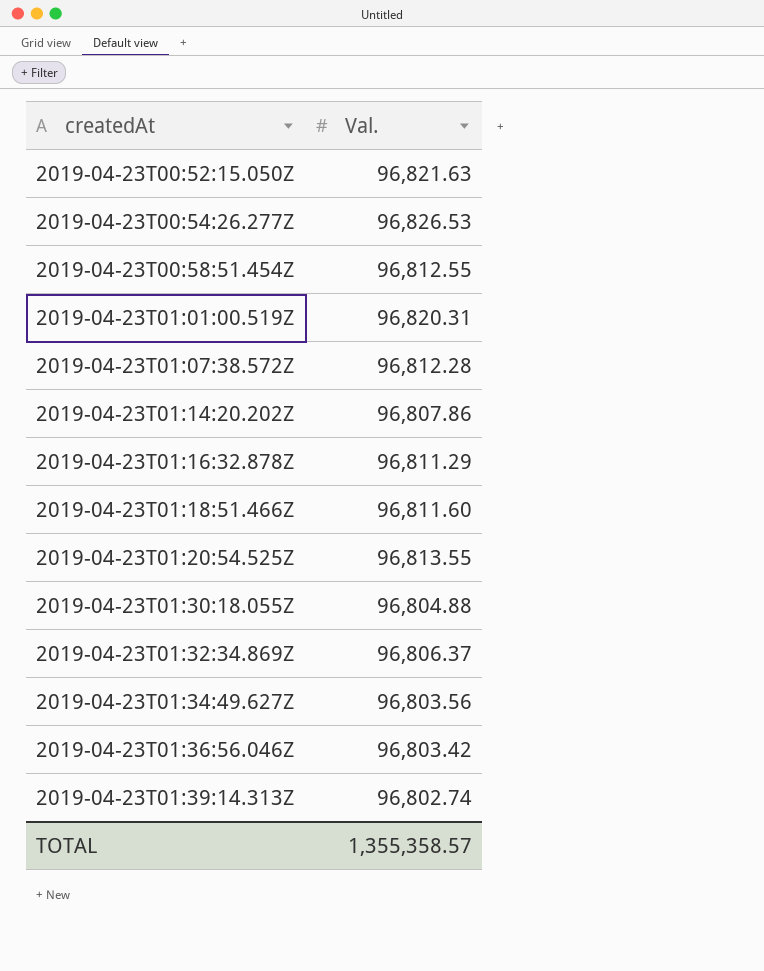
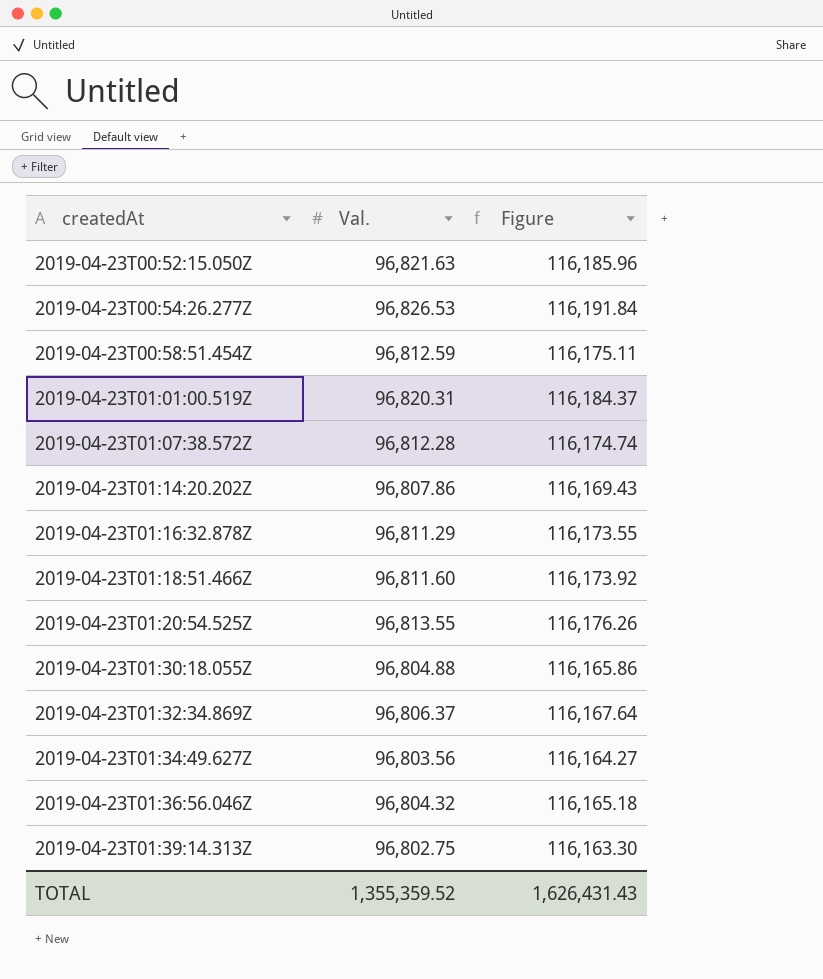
column Figure | formula: none -> [Val.] * 1.2
2019-04-23T00:58:51.454Z | Val.: 96,812.55 -> 96,812.59
2019-04-23T01:36:56.046Z | Val.: 96,803.42 -> 96,804.32
2019-04-23T01:39:14.313Z | Val.: 96,802.74 -> 96,802.75
TOTAL | Val.: 1,355,358.57 -> 1,355,359.52

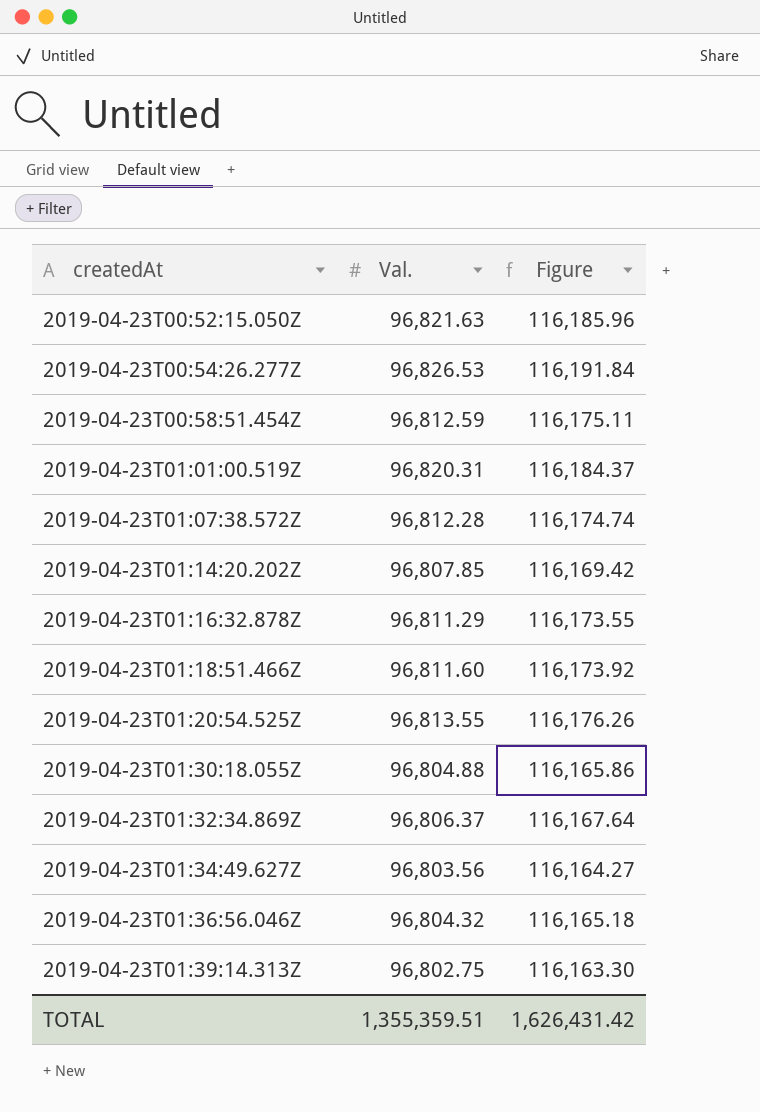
2019-04-23T01:14:20.202Z | Val.: 96,807.86 -> 96,807.85
2019-04-23T01:14:20.202Z | Figure: 116,169.43 -> 116,169.42
TOTAL | Val.: 1,355,359.52 -> 1,355,359.51
TOTAL | Figure: 1,626,431.43 -> 1,626,431.42

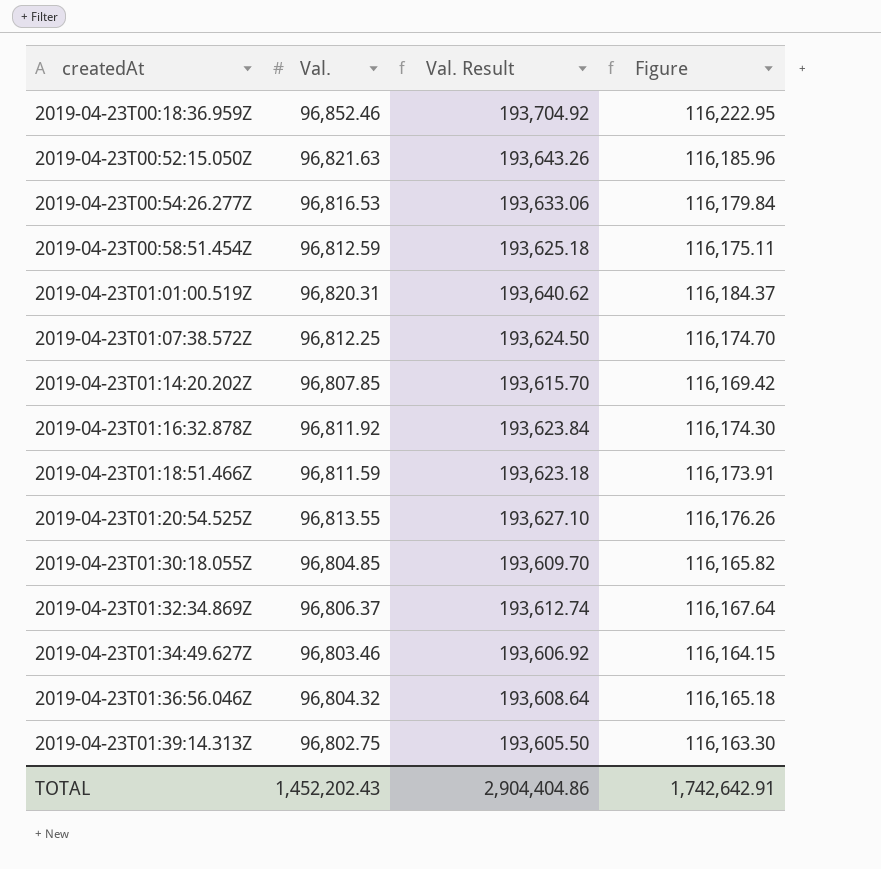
column Val. Result | formula: none -> [Val.] * 2
row 2019-04-23T00:18:36.959Z: none -> 96,852.46 | 193,704.92 | 116,222.95
2019-04-23T00:54:26.277Z | Val.: 96,826.53 -> 96,816.53
2019-04-23T00:54:26.277Z | Figure: 116,191.84 -> 116,179.84
2019-04-23T01:07:38.572Z | Val.: 96,812.28 -> 96,812.25
2019-04-23T01:07:38.572Z | Figure: 116,174.74 -> 116,174.70
2019-04-23T01:16:32.878Z | Val.: 96,811.29 -> 96,811.92
2019-04-23T01:16:32.878Z | Figure: 116,173.55 -> 116,174.30
2019-04-23T01:18:51.466Z | Val.: 96,811.60 -> 96,811.59
2019-04-23T01:18:51.466Z | Figure: 116,173.92 -> 116,173.91
2019-04-23T01:30:18.055Z | Val.: 96,804.88 -> 96,804.85
2019-04-23T01:30:18.055Z | Figure: 116,165.86 -> 116,165.82
2019-04-23T01:34:49.627Z | Val.: 96,803.56 -> 96,803.46
2019-04-23T01:34:49.627Z | Figure: 116,164.27 -> 116,164.15
TOTAL | Val.: 1,355,359.51 -> 1,452,202.43
TOTAL | Figure: 1,626,431.42 -> 1,742,642.91

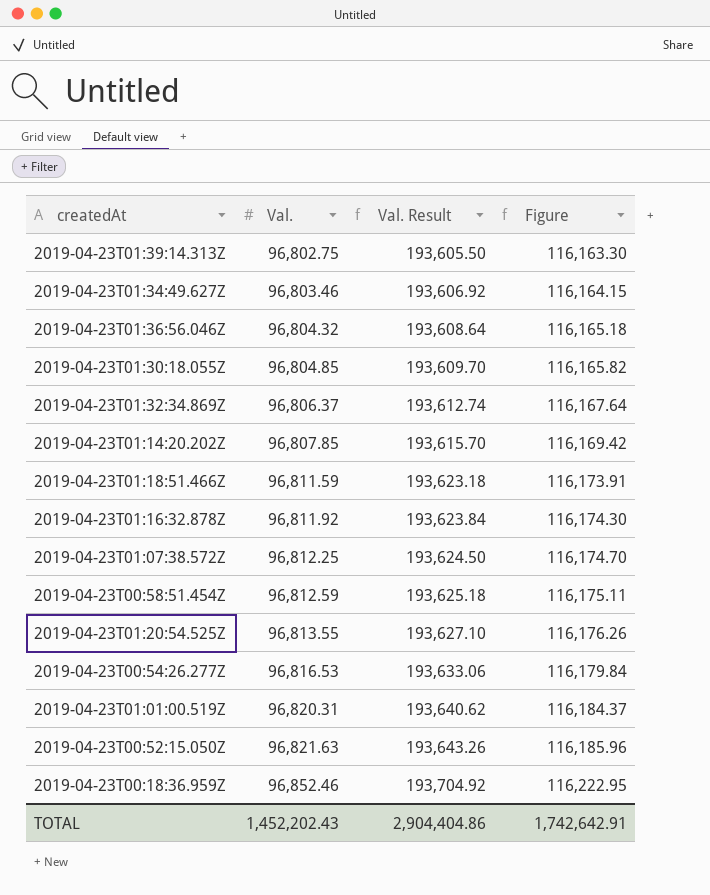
row order: createdAt ascending -> Val. ascending

